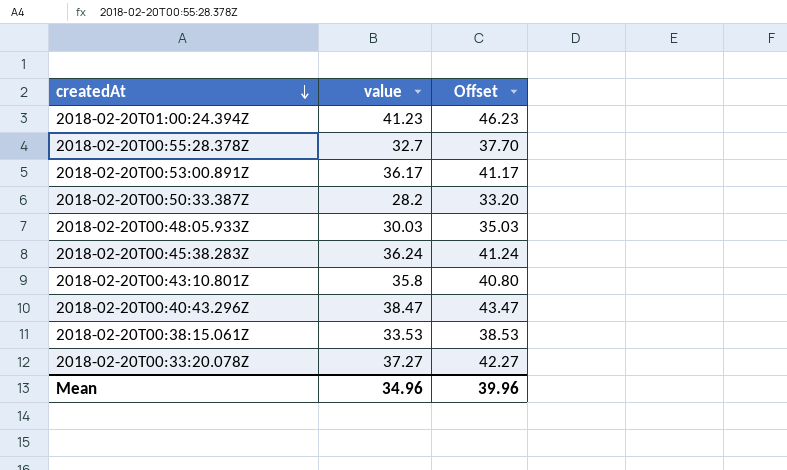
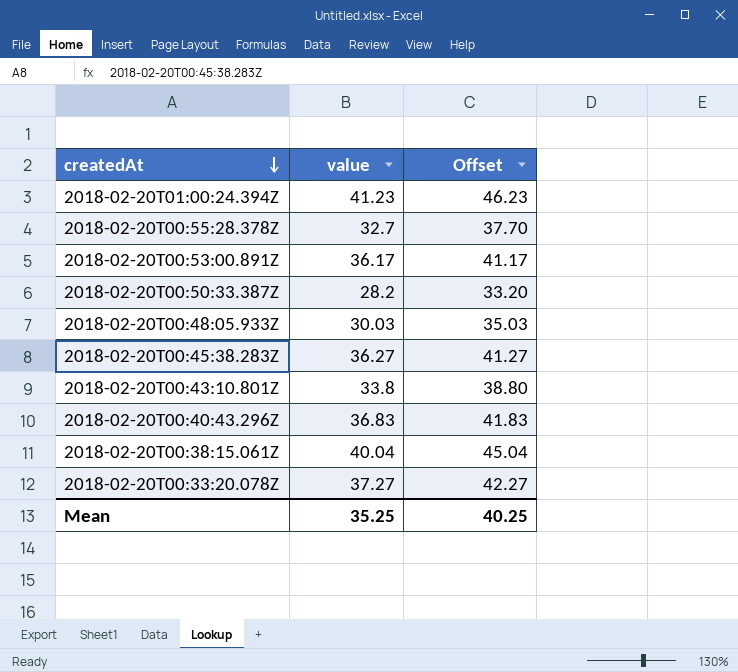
2018-02-20T00:45:38.283Z | value: 36.24 -> 36.27
2018-02-20T00:45:38.283Z | Offset: 41.24 -> 41.27
2018-02-20T00:43:10.801Z | value: 35.8 -> 33.8
2018-02-20T00:43:10.801Z | Offset: 40.80 -> 38.80
2018-02-20T00:40:43.296Z | value: 38.47 -> 36.83
2018-02-20T00:40:43.296Z | Offset: 43.47 -> 41.83
2018-02-20T00:38:15.061Z | value: 33.53 -> 40.04
2018-02-20T00:38:15.061Z | Offset: 38.53 -> 45.04
Mean | value: 34.96 -> 35.25
Mean | Offset: 39.96 -> 40.25

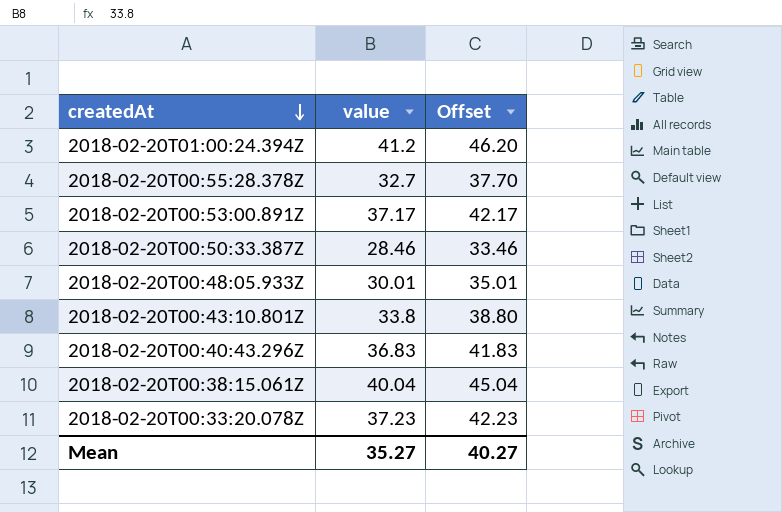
row 2018-02-20T00:45:38.283Z: 36.27 | 41.27 -> none
2018-02-20T01:00:24.394Z | value: 41.23 -> 41.2
2018-02-20T01:00:24.394Z | Offset: 46.23 -> 46.20
2018-02-20T00:53:00.891Z | value: 36.17 -> 37.17
2018-02-20T00:53:00.891Z | Offset: 41.17 -> 42.17
2018-02-20T00:50:33.387Z | value: 28.2 -> 28.46
2018-02-20T00:50:33.387Z | Offset: 33.20 -> 33.46
2018-02-20T00:48:05.933Z | value: 30.03 -> 30.01
2018-02-20T00:48:05.933Z | Offset: 35.03 -> 35.01
2018-02-20T00:33:20.078Z | value: 37.27 -> 37.23
2018-02-20T00:33:20.078Z | Offset: 42.27 -> 42.23
Mean | value: 35.25 -> 35.27
Mean | Offset: 40.25 -> 40.27

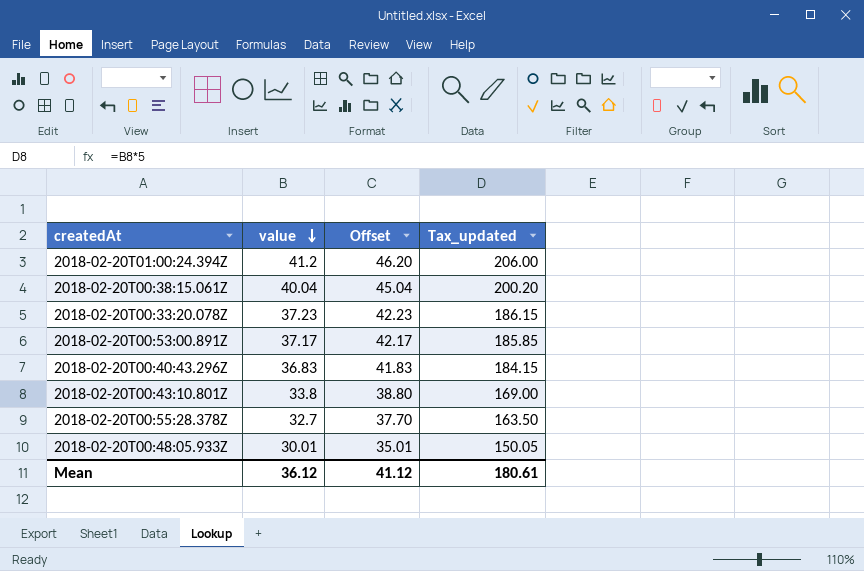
row order: createdAt descending -> value descending
column Tax_updated | formula: none -> [value] * 5
row 2018-02-20T00:50:33.387Z: 28.46 | 33.46 -> none
Mean | value: 35.27 -> 36.12
Mean | Offset: 40.27 -> 41.12

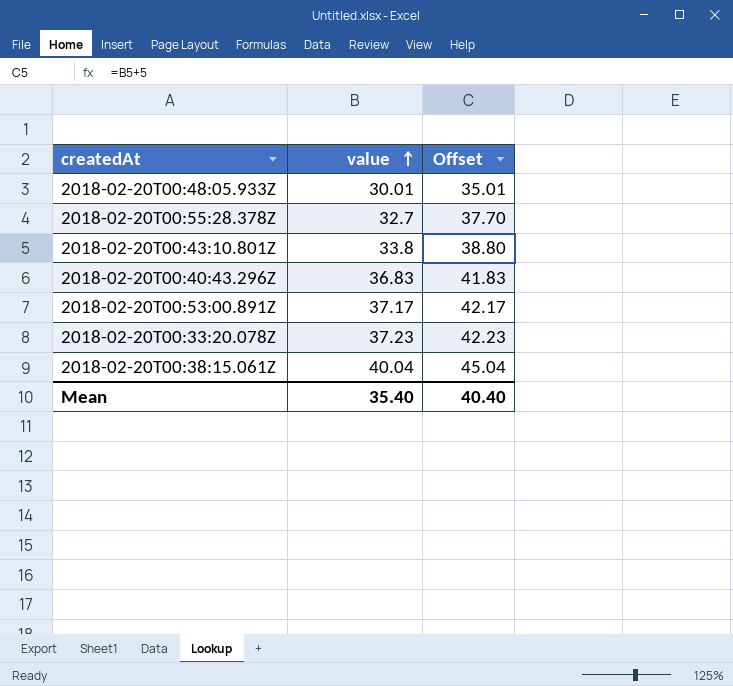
row order: value descending -> value ascending
column Tax_updated | formula: [value] * 5 -> none
row 2018-02-20T01:00:24.394Z: 41.2 | 46.20 | 206.00 -> none
Mean | value: 36.12 -> 35.40
Mean | Offset: 41.12 -> 40.40

